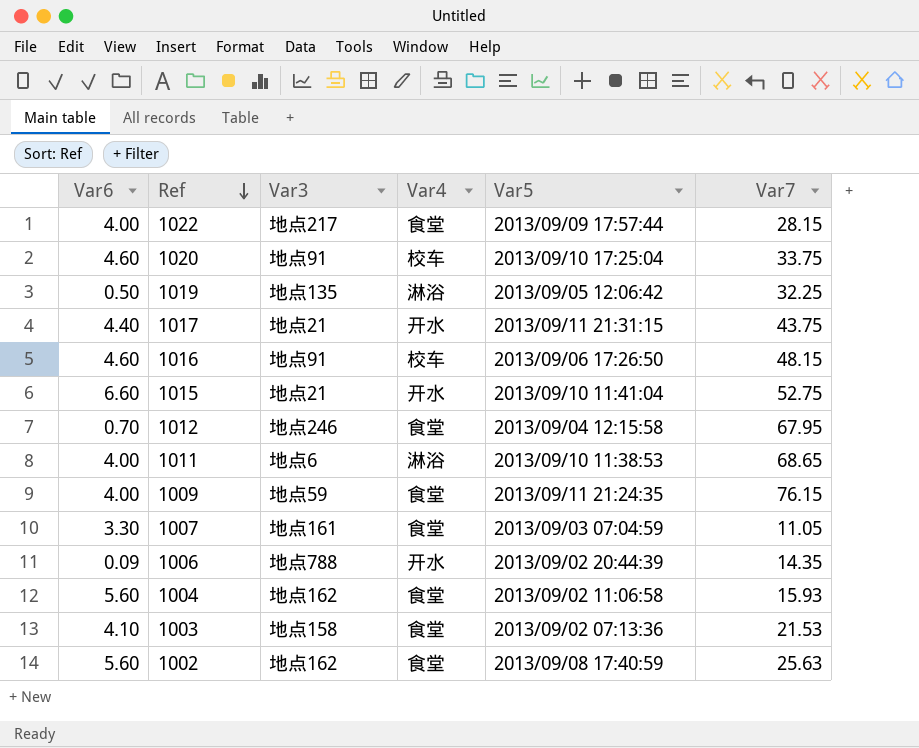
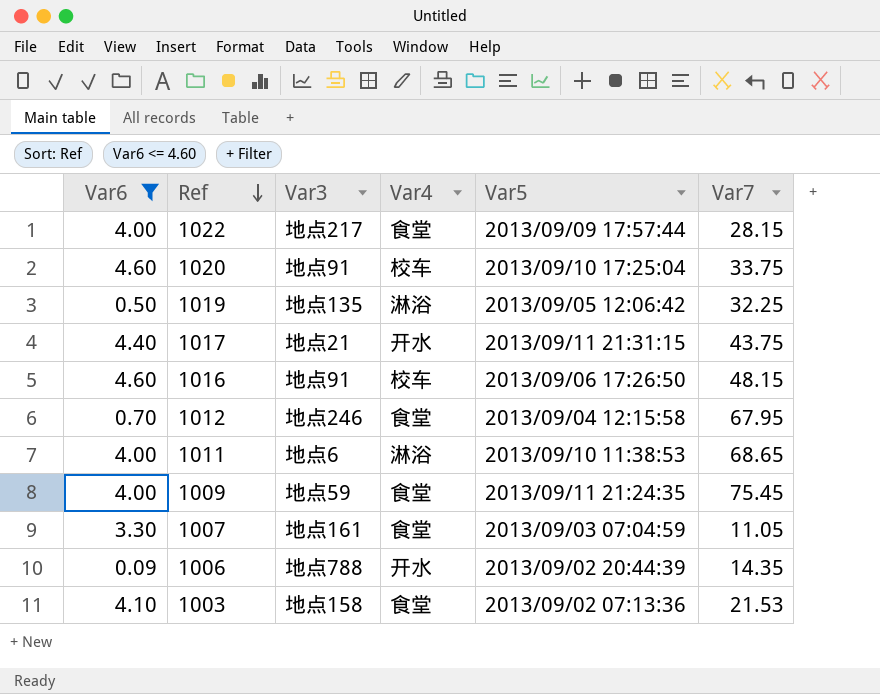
filter: none -> Var6 <= 4.60
1009 | Var7: 76.15 -> 75.45

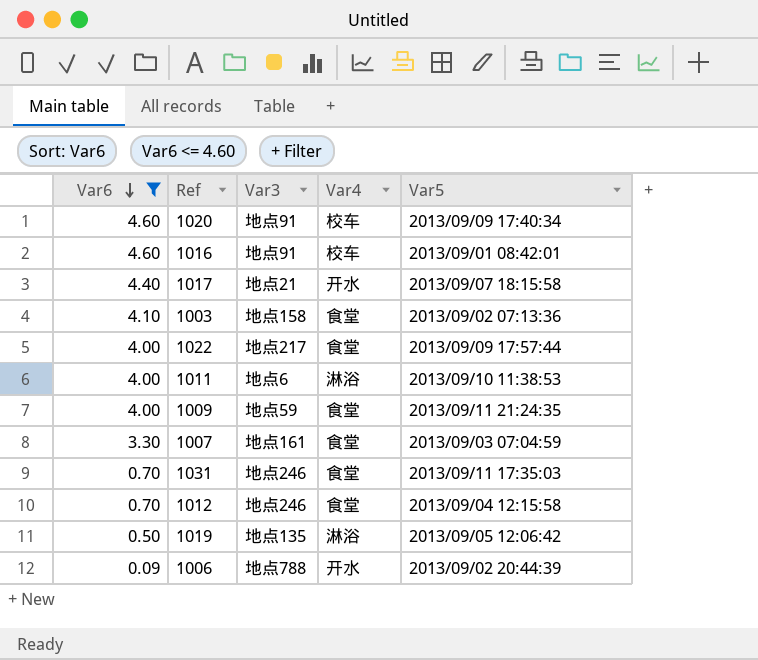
row order: Ref descending -> Var6 descending
column Var7 | position: 6 -> none
1020 | Var5: 2013/09/10 17:25:04 -> 2013/09/09 17:40:34
1016 | Var5: 2013/09/06 17:26:50 -> 2013/09/01 08:42:01
1017 | Var5: 2013/09/11 21:31:15 -> 2013/09/07 18:15:58
row 1031: none -> 0.70 | 地点246 | 食堂 | 2013/09/11 17:35:03

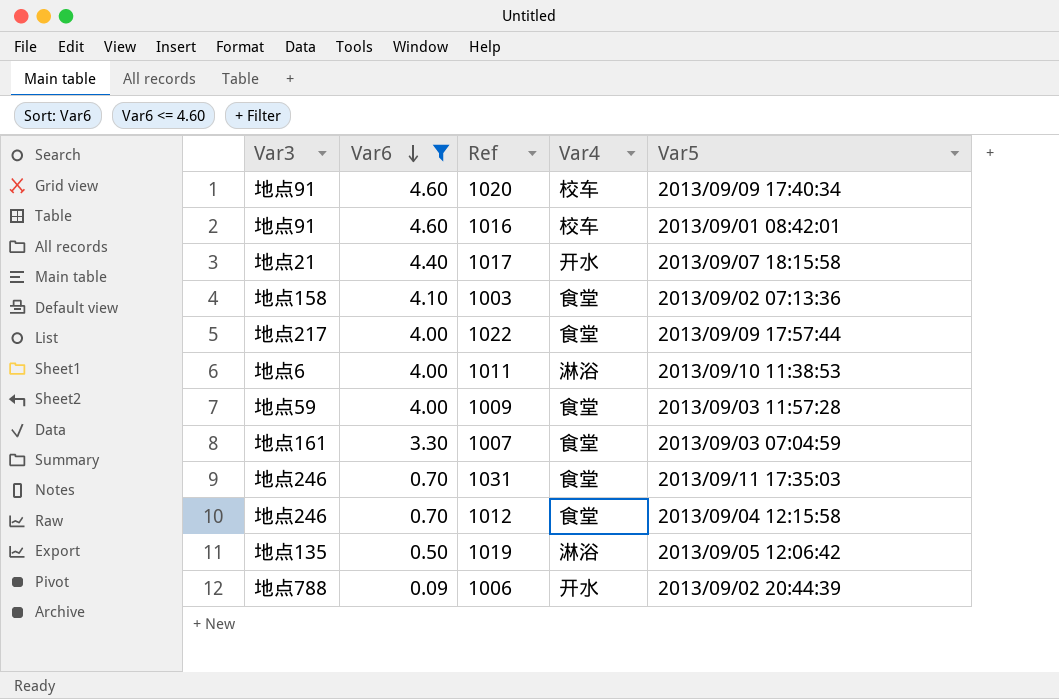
column Var3 | position: 3 -> 1
1009 | Var5: 2013/09/11 21:24:35 -> 2013/09/03 11:57:28

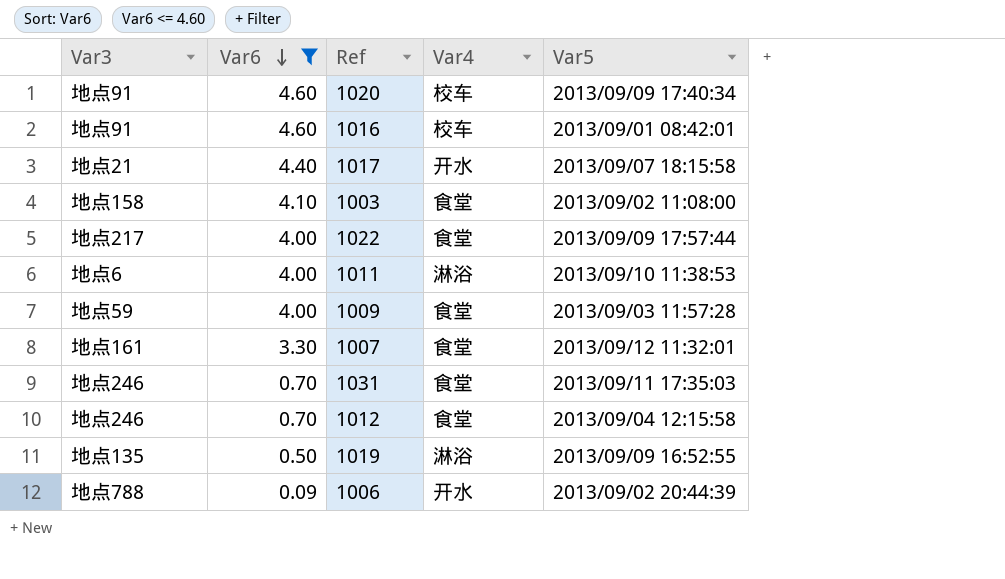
1003 | Var5: 2013/09/02 07:13:36 -> 2013/09/02 11:08:00
1007 | Var5: 2013/09/03 07:04:59 -> 2013/09/12 11:32:01
1019 | Var5: 2013/09/05 12:06:42 -> 2013/09/09 16:52:55

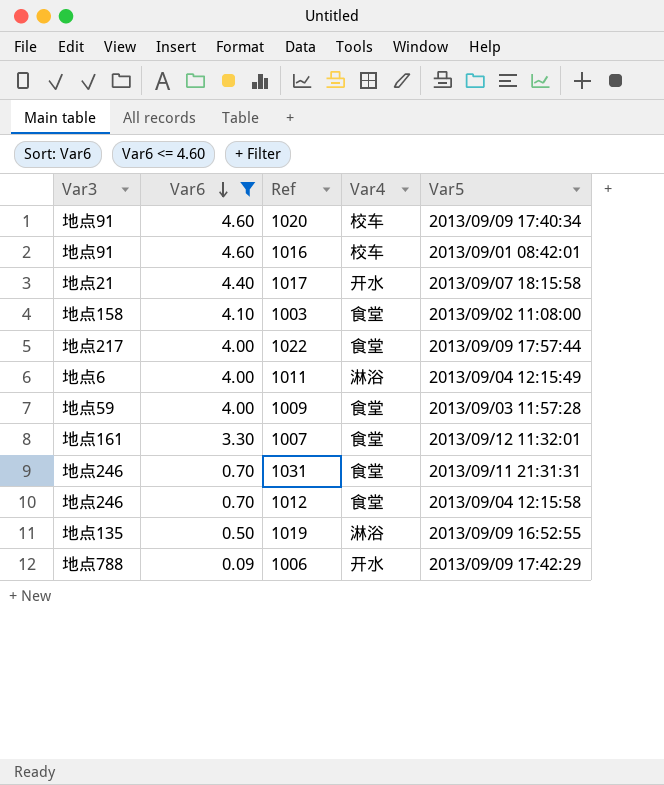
1011 | Var5: 2013/09/10 11:38:53 -> 2013/09/04 12:15:49
1031 | Var5: 2013/09/11 17:35:03 -> 2013/09/11 21:31:31
1006 | Var5: 2013/09/02 20:44:39 -> 2013/09/09 17:42:29

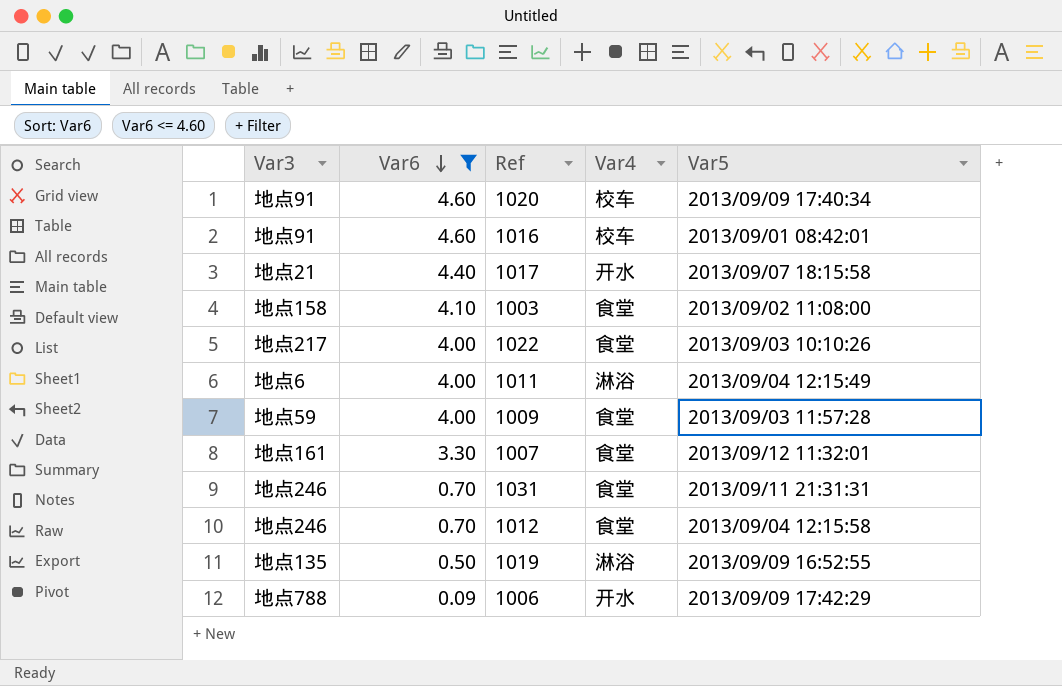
1022 | Var5: 2013/09/09 17:57:44 -> 2013/09/03 10:10:26

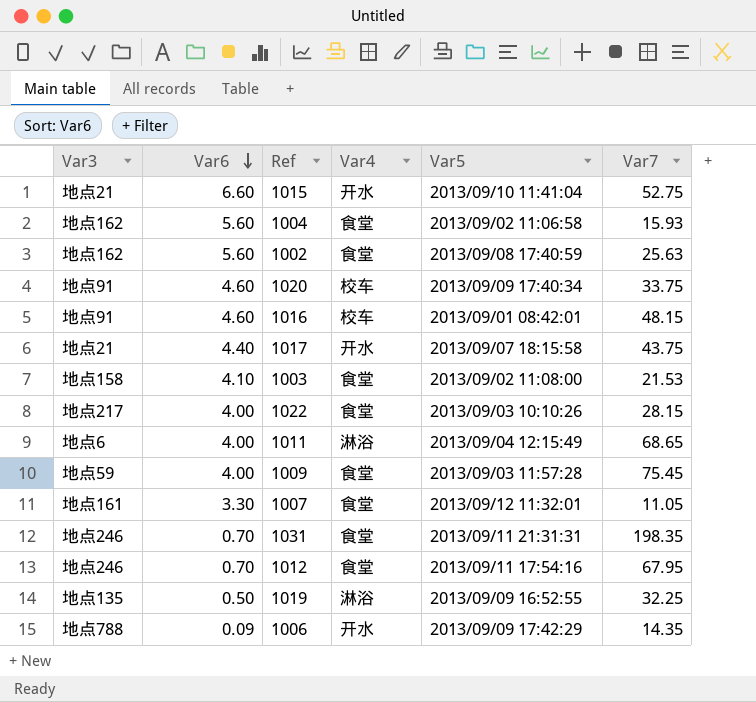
filter: Var6 <= 4.60 -> none
column Var7 | position: none -> 6
1012 | Var5: 2013/09/04 12:15:58 -> 2013/09/11 17:54:16

